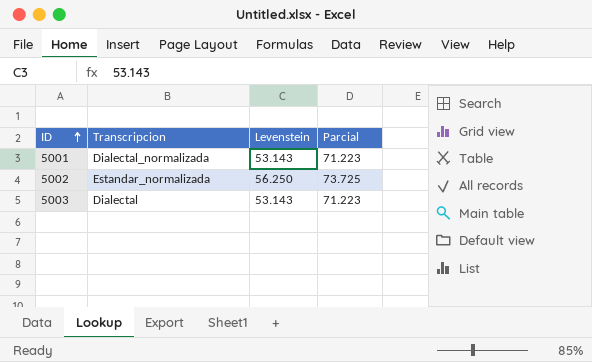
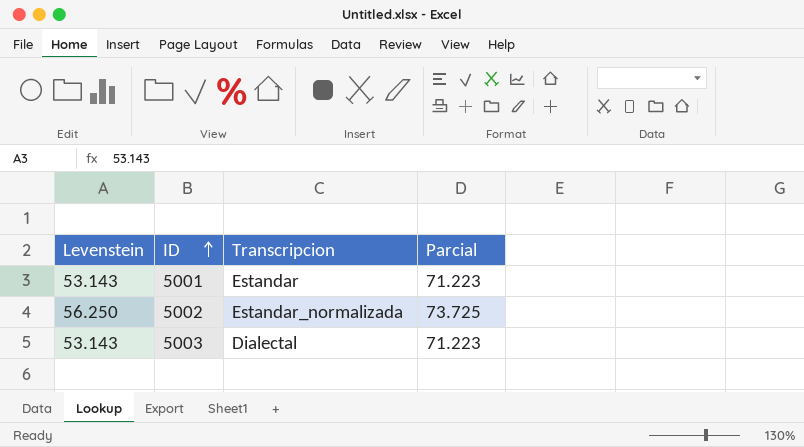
column Levenstein | position: 3 -> 1
5001 | Transcripcion: Dialectal_normalizada -> Estandar

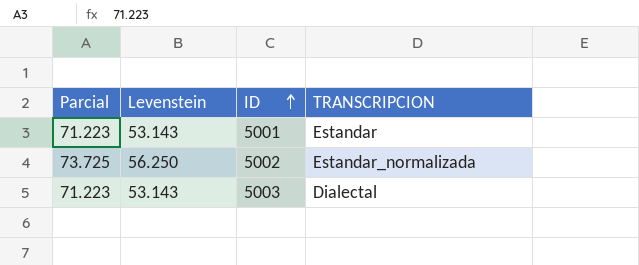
column Parcial | position: 4 -> 1
column name: Transcripcion -> TRANSCRIPCION

